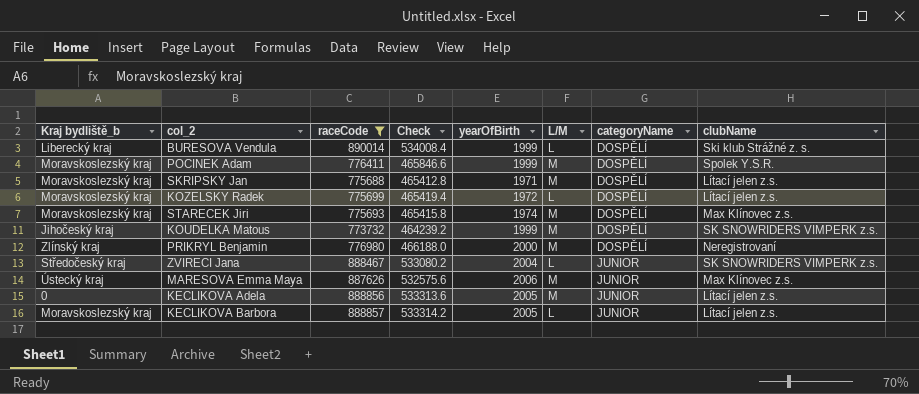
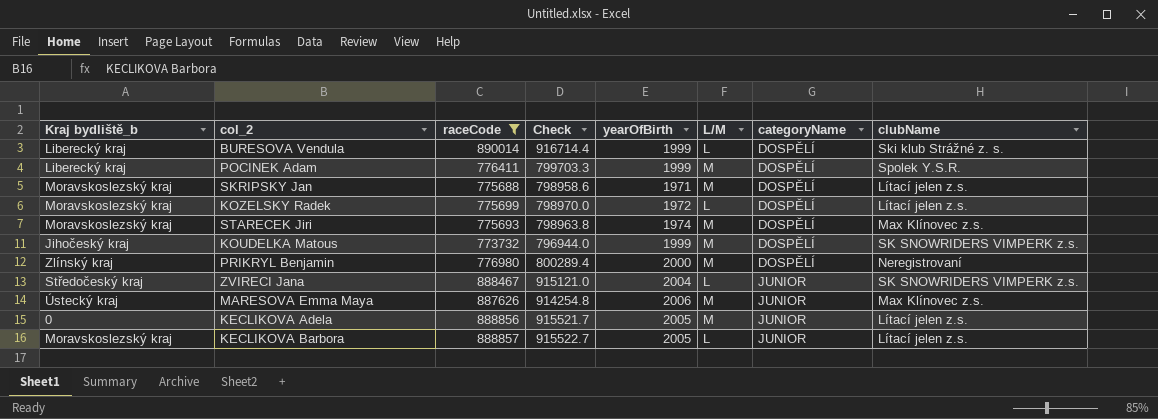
column Check | formula: [raceCode] * 0.6 -> [raceCode] * 1.03
POCINEK Adam | Kraj bydliště_b: Moravskoslezský kraj -> Liberecký kraj

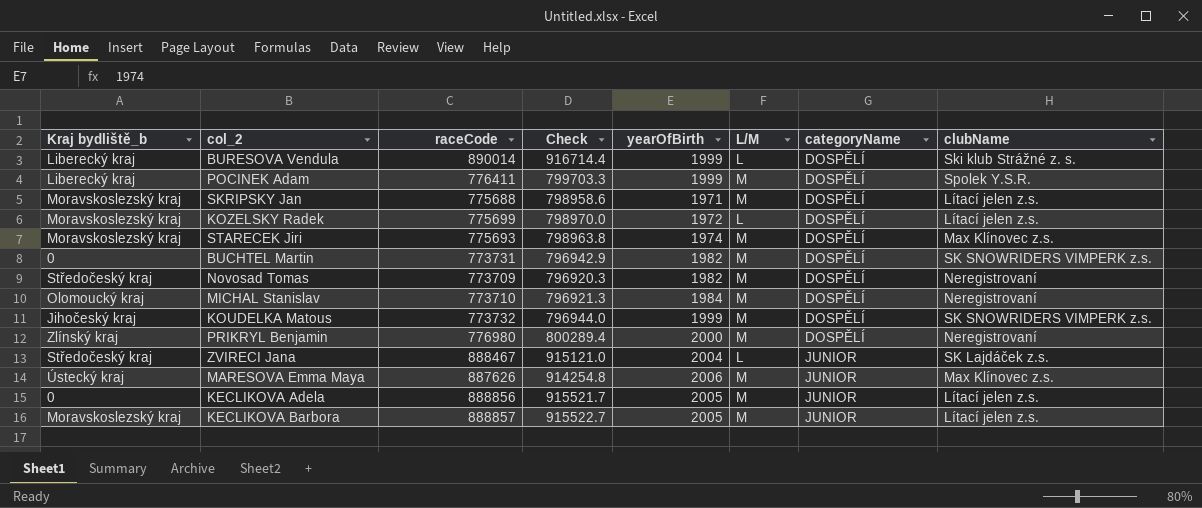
filter: raceCode >= 773732 -> none
ZVIRECI Jana | clubName: SK SNOWRIDERS VIMPERK z.s. -> SK Lajdáček z.s.
KECLIKOVA Barbora | L/M: L -> M

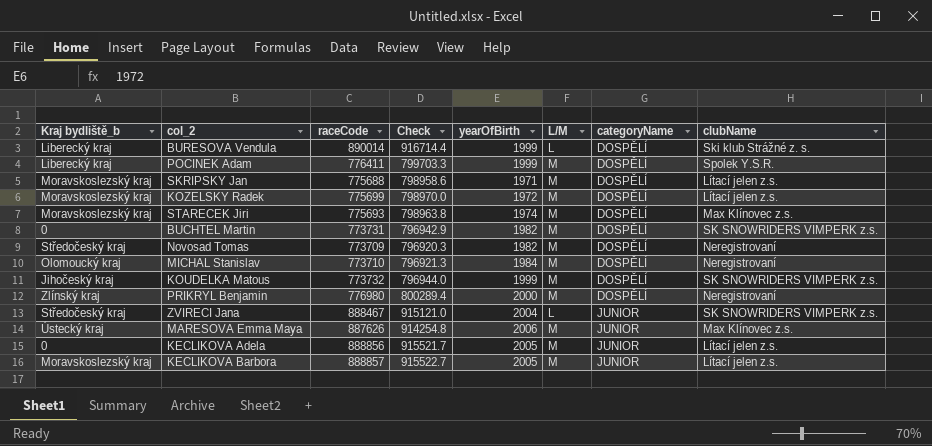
KOZELSKY Radek | L/M: L -> M
ZVIRECI Jana | clubName: SK Lajdáček z.s. -> SK SNOWRIDERS VIMPERK z.s.

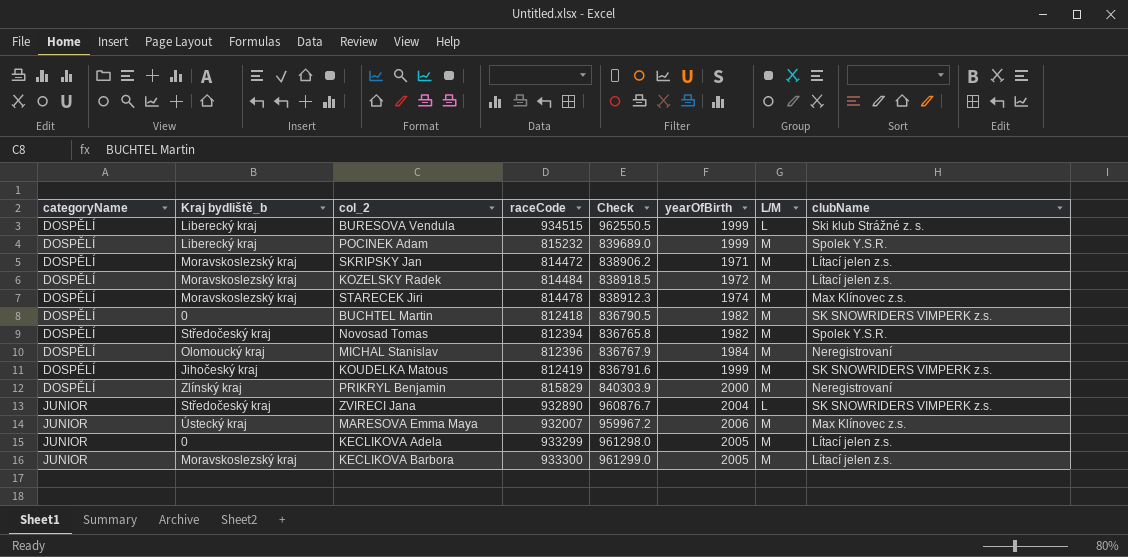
column categoryName | position: 7 -> 1
BURESOVA Vendula | raceCode: 890014 -> 934515
BURESOVA Vendula | Check: 916714.4 -> 962550.5
POCINEK Adam | raceCode: 776411 -> 815232
POCINEK Adam | Check: 799703.3 -> 839689.0
SKRIPSKY Jan | raceCode: 775688 -> 814472
SKRIPSKY Jan | Check: 798958.6 -> 838906.2
KOZELSKY Radek | raceCode: 775699 -> 814484
KOZELSKY Radek | Check: 798970.0 -> 838918.5
STARECEK Jiri | raceCode: 775693 -> 814478
STARECEK Jiri | Check: 798963.8 -> 838912.3
BUCHTEL Martin | raceCode: 773731 -> 812418
BUCHTEL Martin | Check: 796942.9 -> 836790.5
Novosad Tomas | raceCode: 773709 -> 812394
Novosad Tomas | Check: 796920.3 -> 836765.8
Novosad Tomas | clubName: Neregistrovaní -> Spolek Y.S.R.
MICHAL Stanislav | raceCode: 773710 -> 812396
MICHAL Stanislav | Check: 796921.3 -> 836767.9
KOUDELKA Matous | raceCode: 773732 -> 812419
KOUDELKA Matous | Check: 796944.0 -> 836791.6
PRIKRYL Benjamin | raceCode: 776980 -> 815829
PRIKRYL Benjamin | Check: 800289.4 -> 840303.9
ZVIRECI Jana | raceCode: 888467 -> 932890
ZVIRECI Jana | Check: 915121.0 -> 960876.7
MARESOVA Emma Maya | raceCode: 887626 -> 932007
MARESOVA Emma Maya | Check: 914254.8 -> 959967.2
KECLIKOVA Adela | raceCode: 888856 -> 933299
KECLIKOVA Adela | Check: 915521.7 -> 961298.0
KECLIKOVA Barbora | raceCode: 888857 -> 933300
KECLIKOVA Barbora | Check: 915522.7 -> 961299.0

